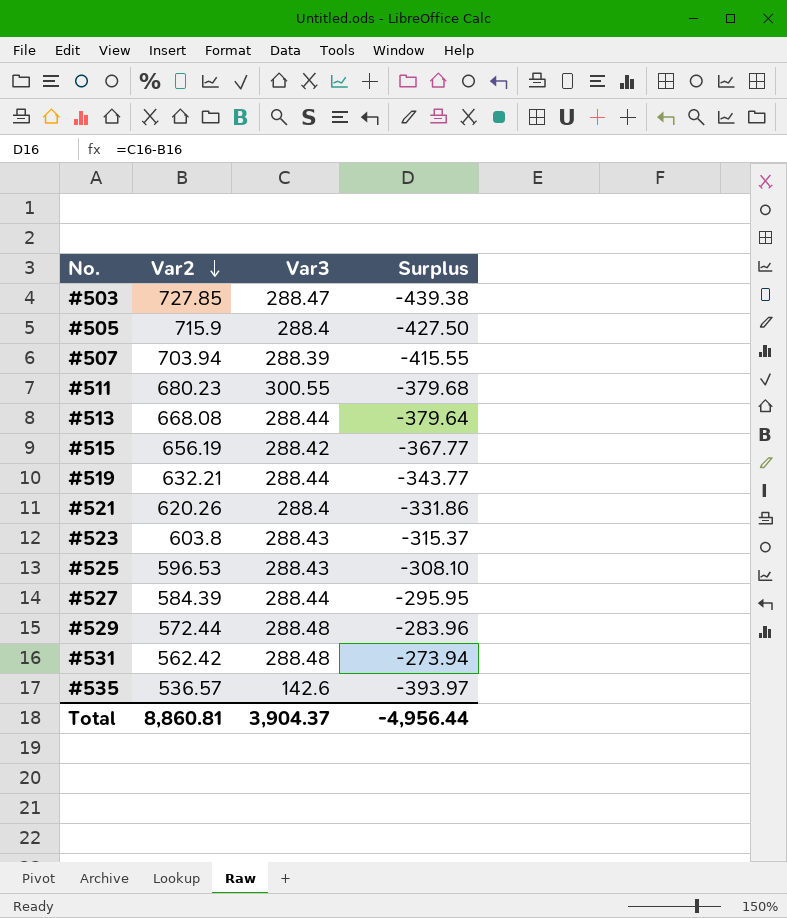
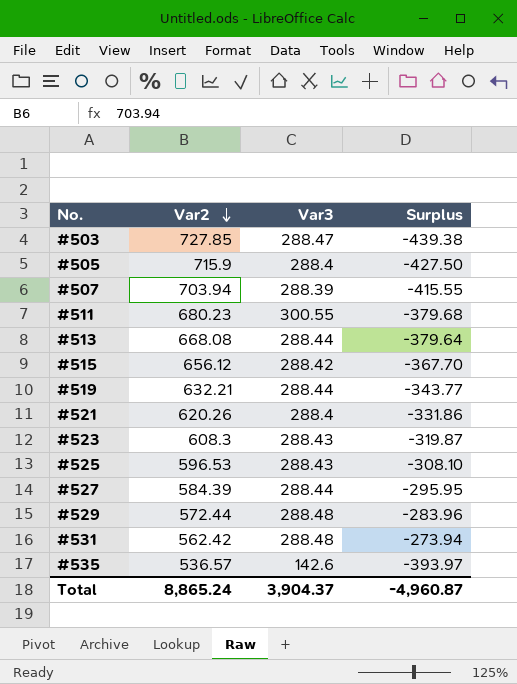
#515 | Var2: 656.19 -> 656.12
#515 | Surplus: -367.77 -> -367.70
#523 | Var2: 603.8 -> 608.3
#523 | Surplus: -315.37 -> -319.87
Total | Var2: 8,860.81 -> 8,865.24
Total | Surplus: -4,956.44 -> -4,960.87

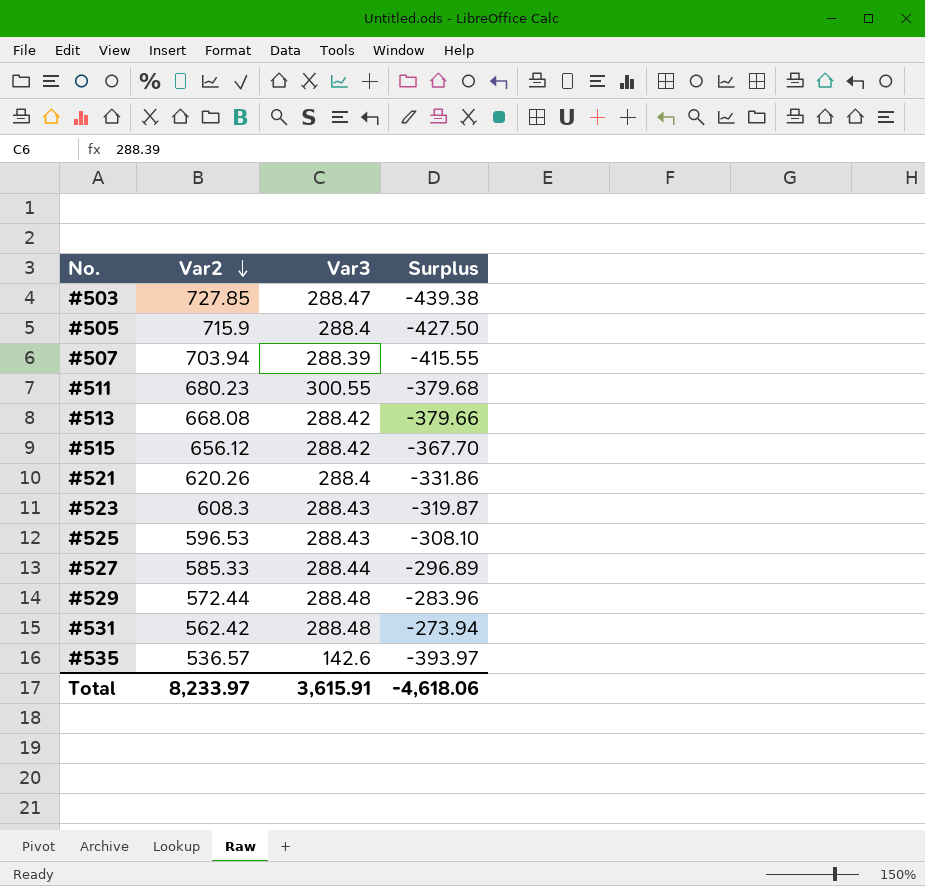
row #519: 632.21 | 288.44 | -343.77 -> none
#513 | Var3: 288.44 -> 288.42
#513 | Surplus: -379.64 -> -379.66
#527 | Var2: 584.39 -> 585.33
#527 | Surplus: -295.95 -> -296.89
Total | Var2: 8,865.24 -> 8,233.97
Total | Var3: 3,904.37 -> 3,615.91
Total | Surplus: -4,960.87 -> -4,618.06

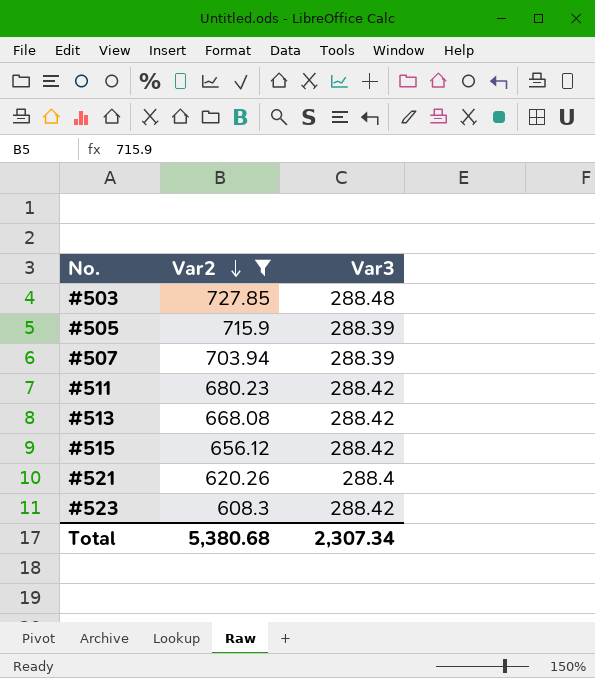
filter: none -> Var2 >= 608.3
column Surplus | formula: [Var3] - [Var2] -> none
#503 | Var3: 288.47 -> 288.48
#505 | Var3: 288.4 -> 288.39
#511 | Var3: 300.55 -> 288.42
#523 | Var3: 288.43 -> 288.42
Total | Var2: 8,233.97 -> 5,380.68
Total | Var3: 3,615.91 -> 2,307.34

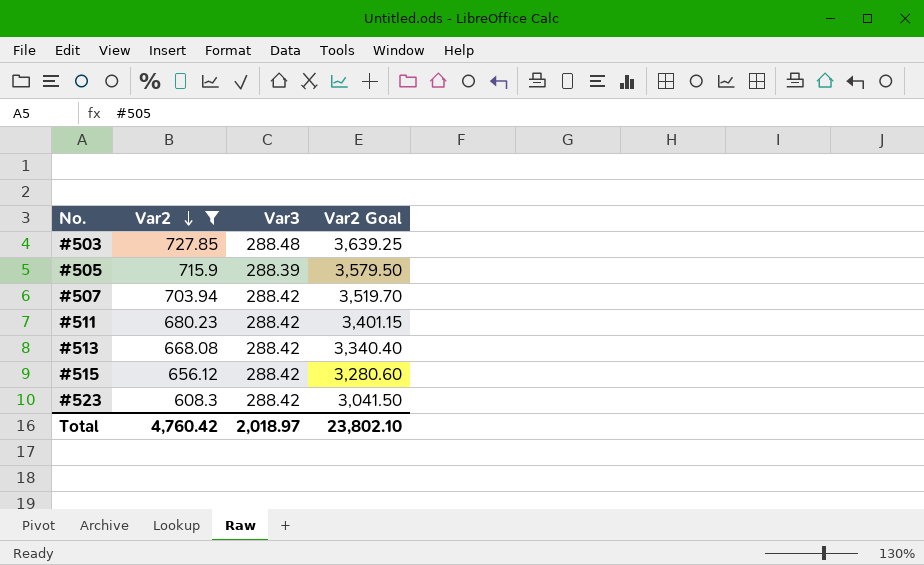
column Var2 Goal | formula: none -> [Var2] * 5
row #521: 620.26 | 288.4 -> none
#507 | Var3: 288.39 -> 288.42
Total | Var2: 5,380.68 -> 4,760.42
Total | Var3: 2,307.34 -> 2,018.97

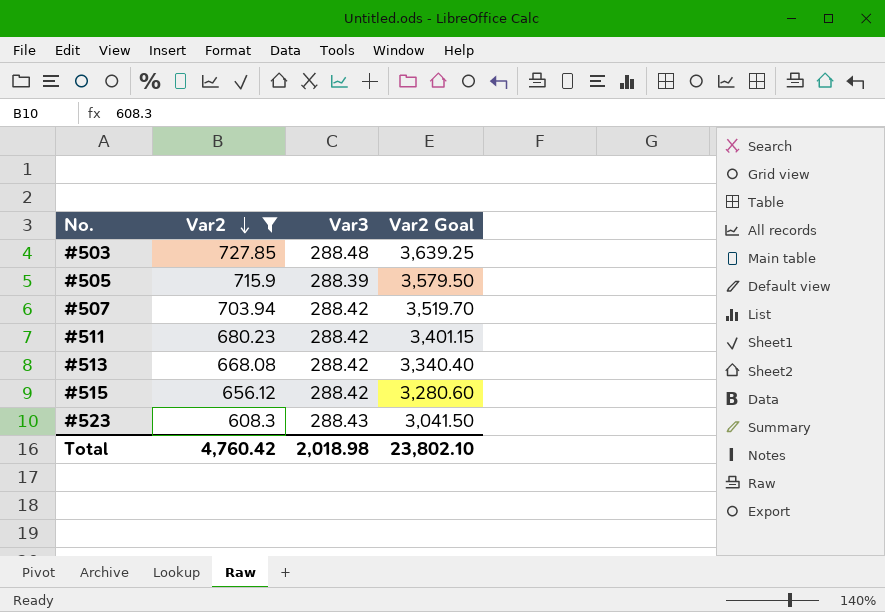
#523 | Var3: 288.42 -> 288.43
Total | Var3: 2,018.97 -> 2,018.98

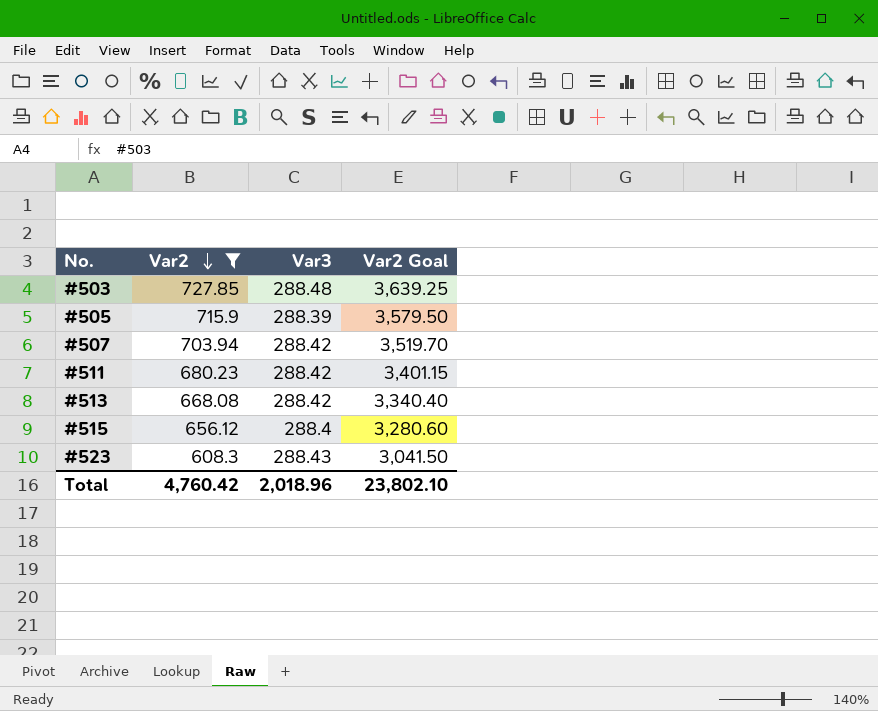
#515 | Var3: 288.42 -> 288.4
Total | Var3: 2,018.98 -> 2,018.96

